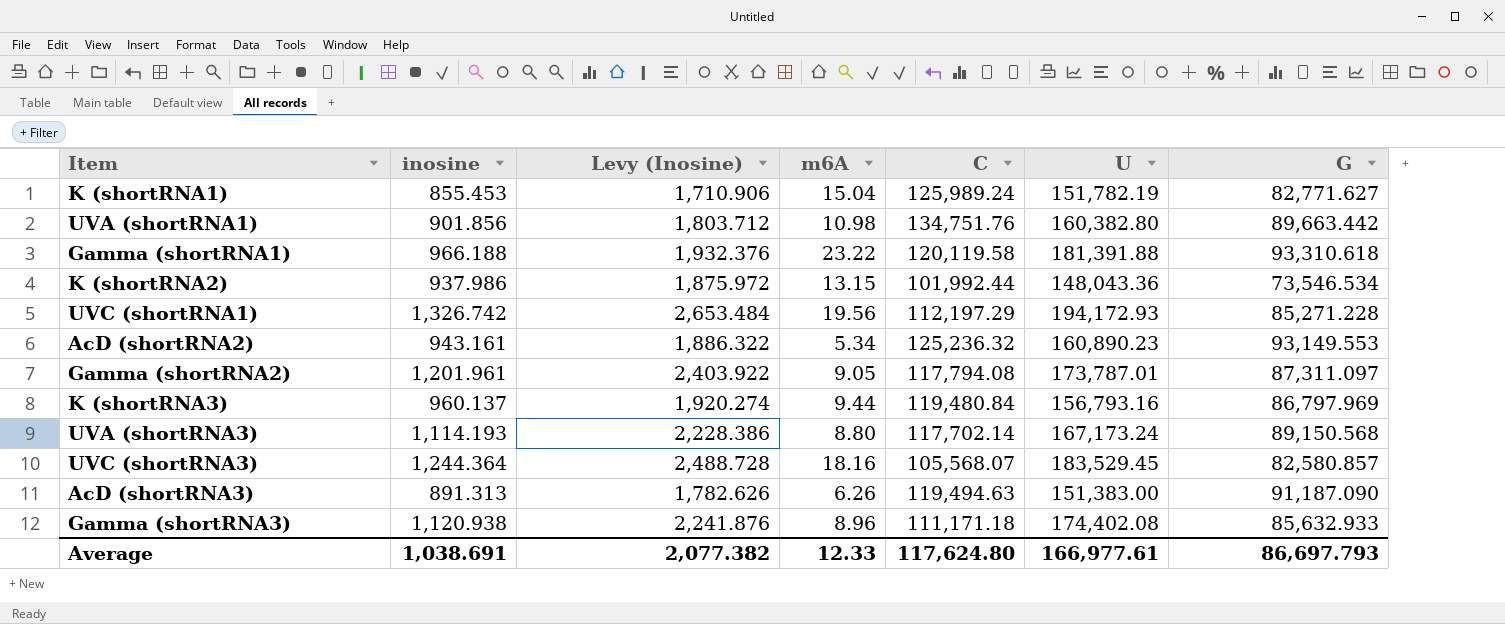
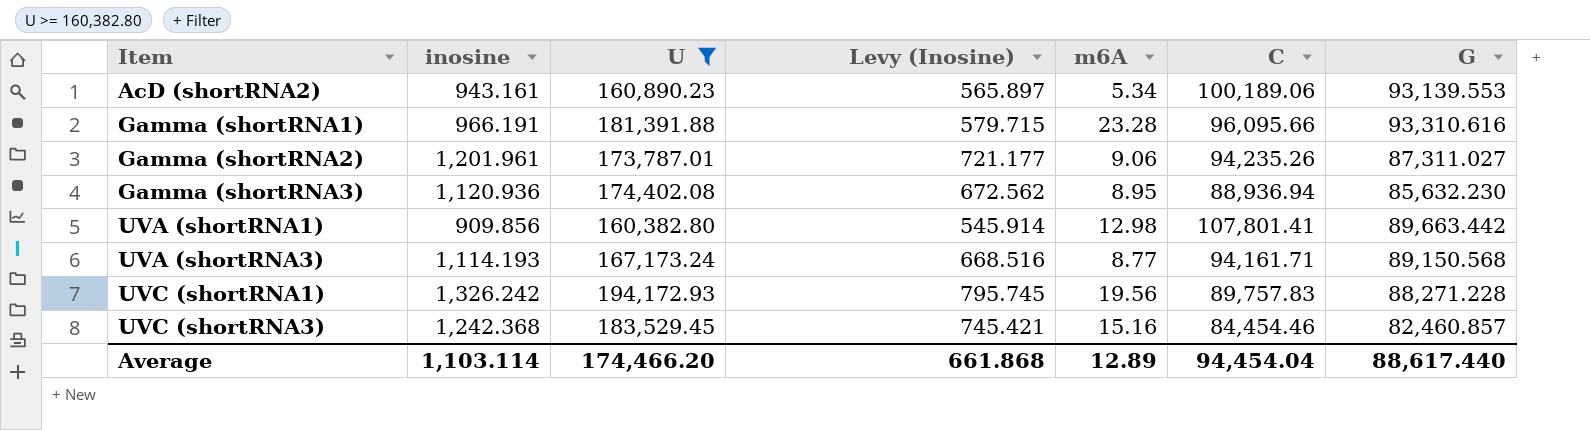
filter: none -> U >= 160,382.80
row order: none -> Item ascending
column U | position: 6 -> 3
column Levy (Inosine) | formula: [inosine] * 2 -> [inosine] * 0.6
AcD (shortRNA2) | C: 125,236.32 -> 100,189.06
AcD (shortRNA2) | G: 93,149.553 -> 93,139.553
Gamma (shortRNA1) | inosine: 966.188 -> 966.191
Gamma (shortRNA1) | m6A: 23.22 -> 23.28
Gamma (shortRNA1) | C: 120,119.58 -> 96,095.66
Gamma (shortRNA1) | G: 93,310.618 -> 93,310.616
Gamma (shortRNA2) | m6A: 9.05 -> 9.06
Gamma (shortRNA2) | C: 117,794.08 -> 94,235.26
Gamma (shortRNA2) | G: 87,311.097 -> 87,311.027
Gamma (shortRNA3) | inosine: 1,120.938 -> 1,120.936
Gamma (shortRNA3) | m6A: 8.96 -> 8.95
Gamma (shortRNA3) | C: 111,171.18 -> 88,936.94
Gamma (shortRNA3) | G: 85,632.933 -> 85,632.230
UVA (shortRNA1) | inosine: 901.856 -> 909.856
UVA (shortRNA1) | m6A: 10.98 -> 12.98
UVA (shortRNA1) | C: 134,751.76 -> 107,801.41
UVA (shortRNA3) | m6A: 8.80 -> 8.77
UVA (shortRNA3) | C: 117,702.14 -> 94,161.71
UVC (shortRNA1) | inosine: 1,326.742 -> 1,326.242
UVC (shortRNA1) | C: 112,197.29 -> 89,757.83
UVC (shortRNA1) | G: 85,271.228 -> 88,271.228
UVC (shortRNA3) | inosine: 1,244.364 -> 1,242.368
UVC (shortRNA3) | m6A: 18.16 -> 15.16
UVC (shortRNA3) | C: 105,568.07 -> 84,454.46
UVC (shortRNA3) | G: 82,580.857 -> 82,460.857
Average | inosine: 1,038.691 -> 1,103.114
Average | U: 166,977.61 -> 174,466.20
Average | Levy (Inosine): 2,077.382 -> 661.868
Average | m6A: 12.33 -> 12.89
Average | C: 117,624.80 -> 94,454.04
Average | G: 86,697.793 -> 88,617.440

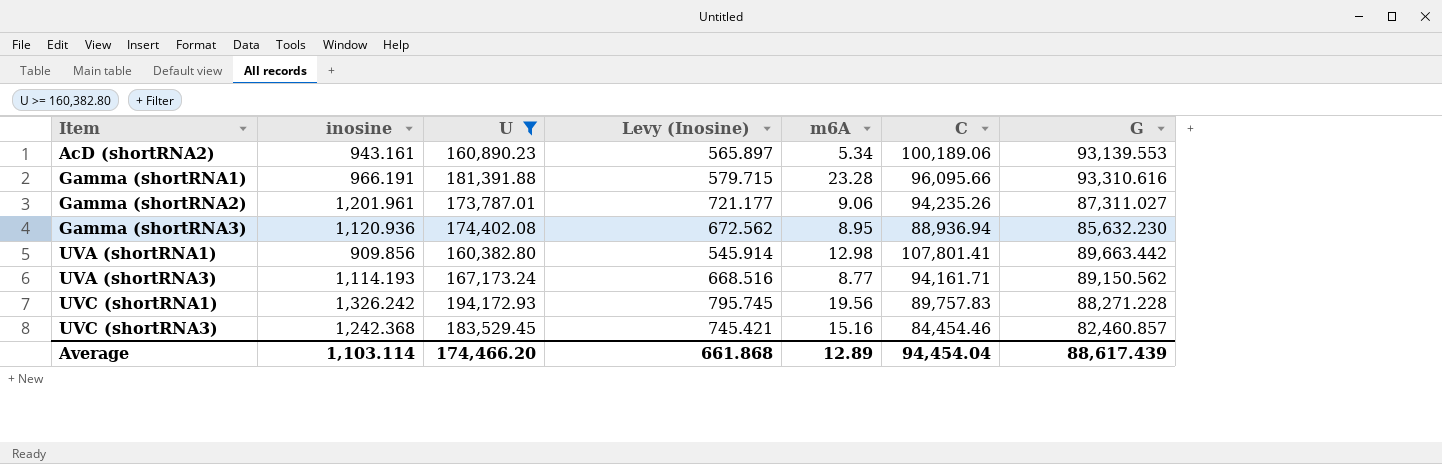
UVA (shortRNA3) | G: 89,150.568 -> 89,150.562
Average | G: 88,617.440 -> 88,617.439

